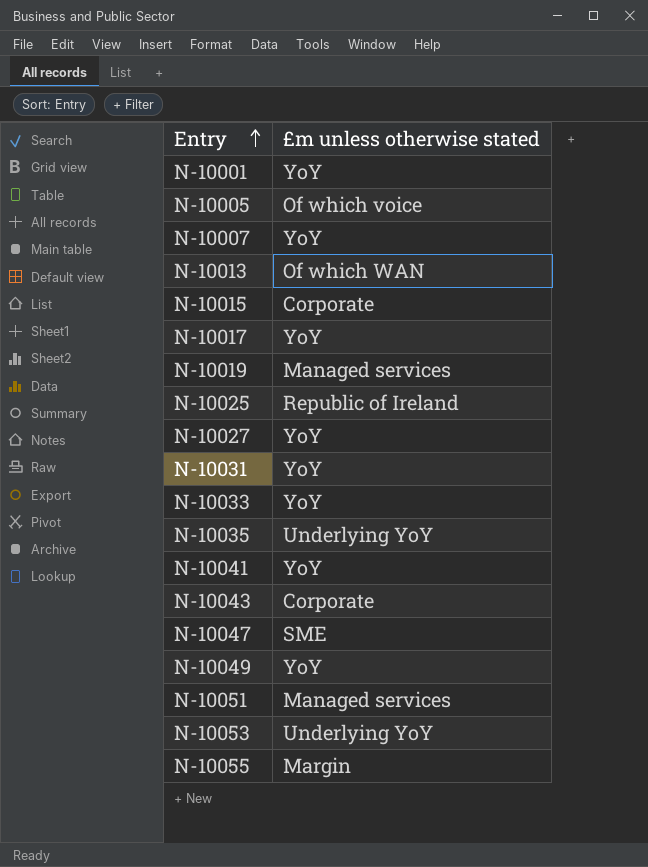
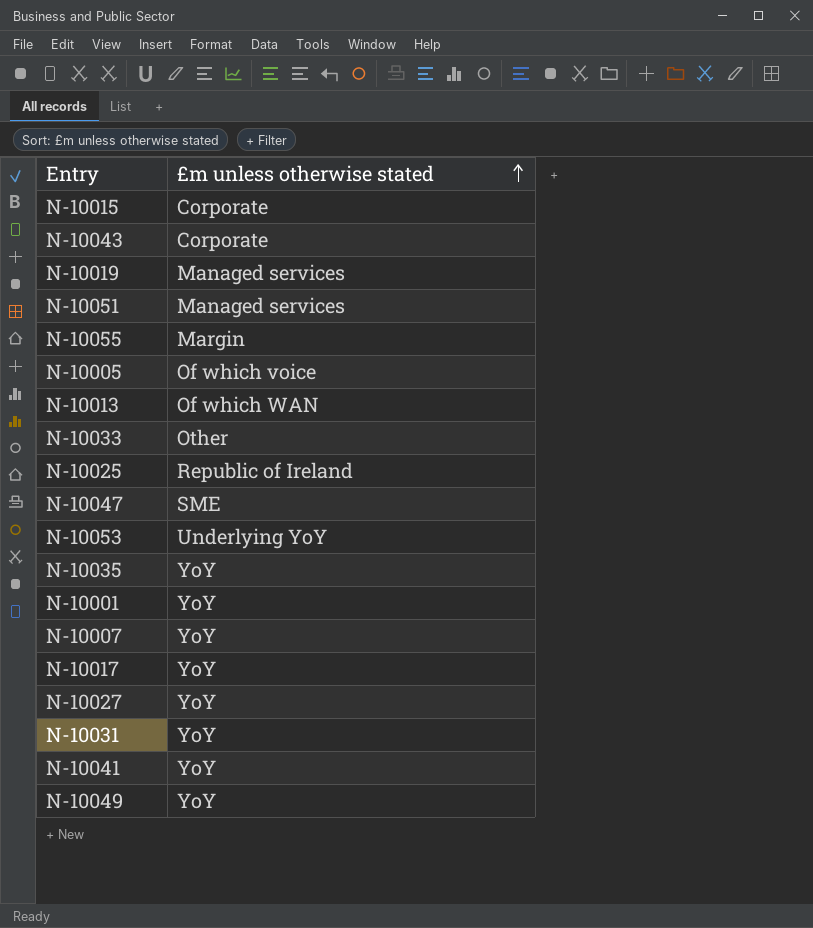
row order: Entry ascending -> £m unless otherwise stated ascending
N-10033 | £m unless otherwise stated: YoY -> Other
N-10035 | £m unless otherwise stated: Underlying YoY -> YoY

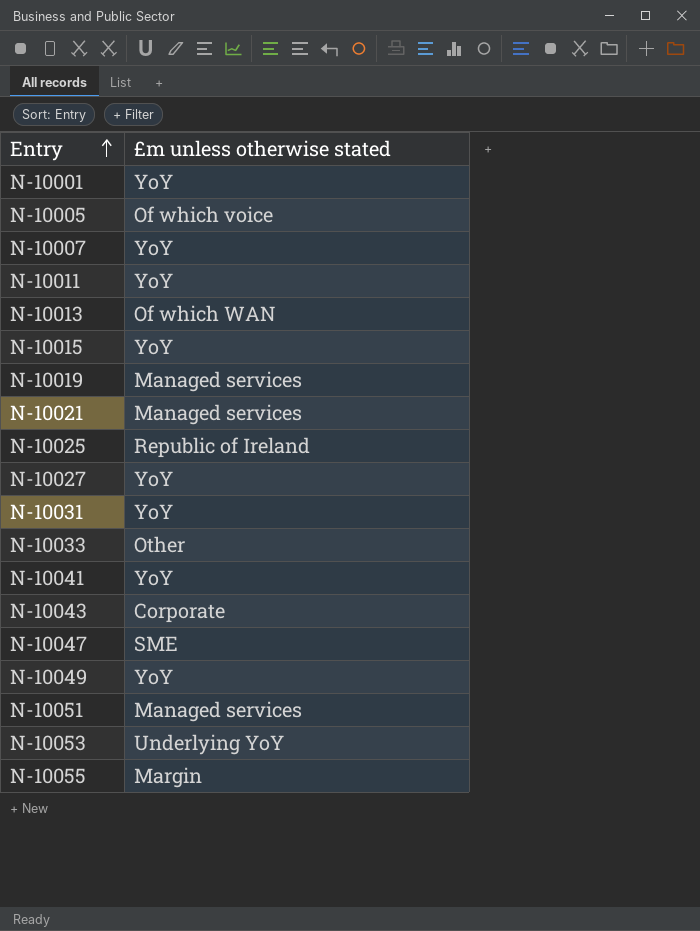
row order: £m unless otherwise stated ascending -> Entry ascending
row N-10035: YoY -> none
row N-10017: YoY -> none
row N-10011: none -> YoY
N-10015 | £m unless otherwise stated: Corporate -> YoY
row N-10021: none -> Managed services

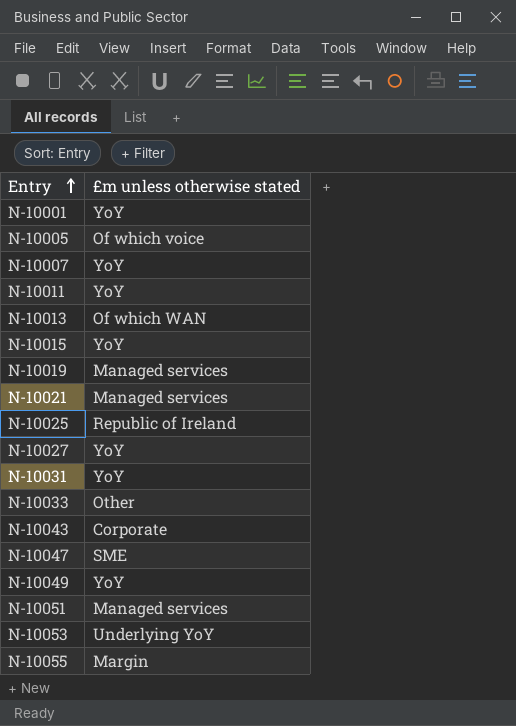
row N-10041: YoY -> none

